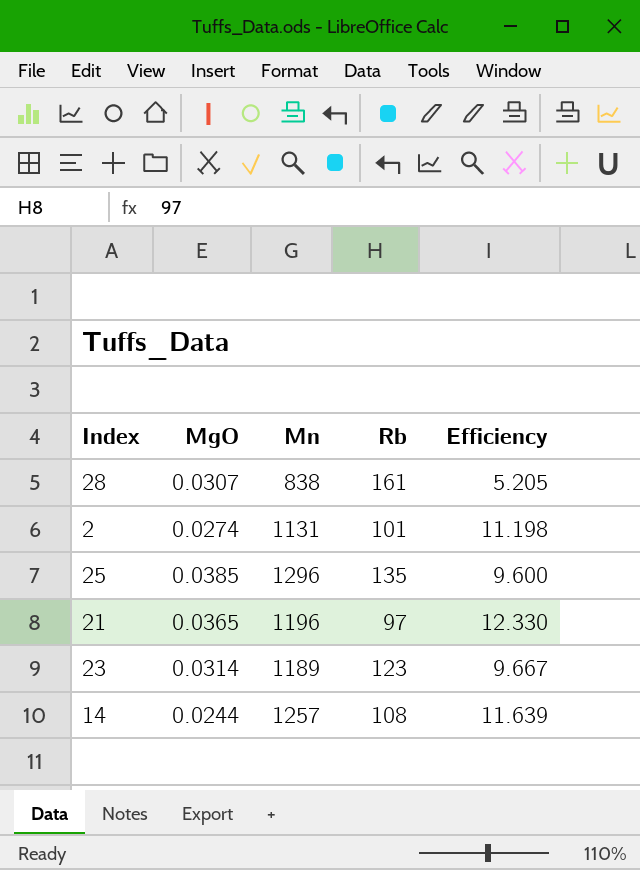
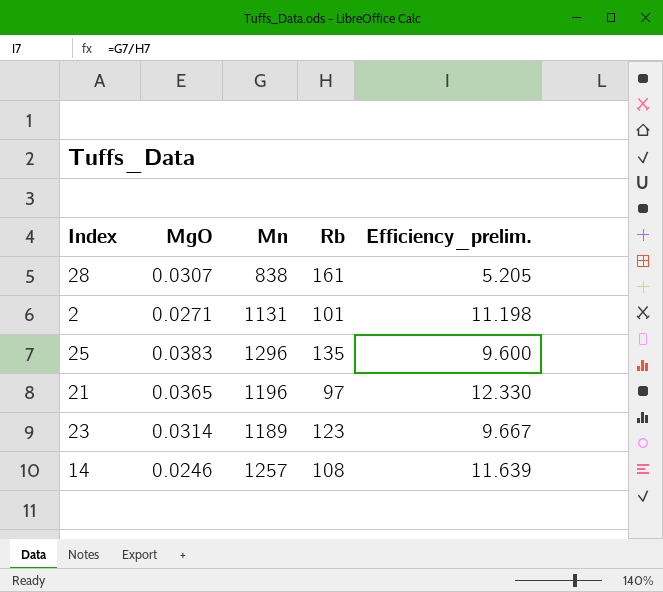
column name: Efficiency -> Efficiency_prelim.
2 | MgO: 0.0274 -> 0.0271
25 | MgO: 0.0385 -> 0.0383
14 | MgO: 0.0244 -> 0.0246

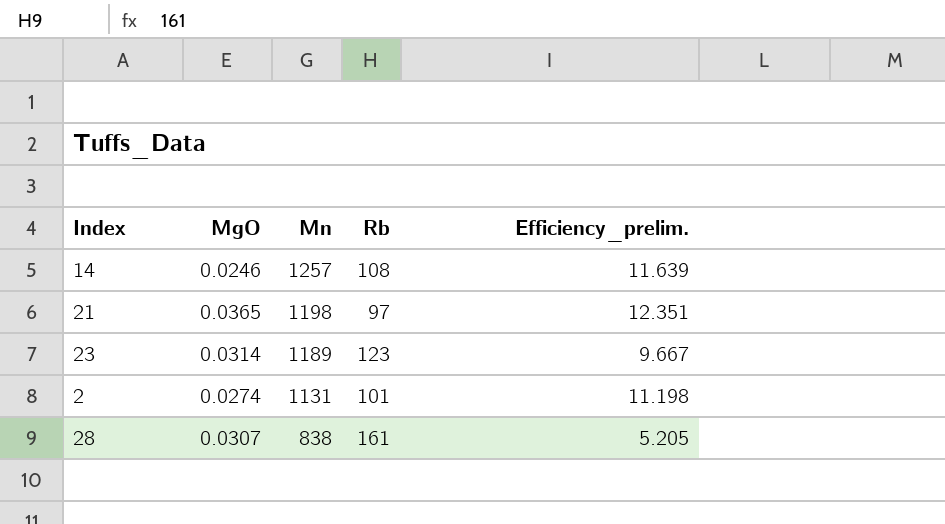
row order: none -> Mn descending
row 25: 0.0383 | 1296 | 135 | 9.600 -> none
21 | Mn: 1196 -> 1198
21 | Efficiency_prelim.: 12.330 -> 12.351
2 | MgO: 0.0271 -> 0.0274

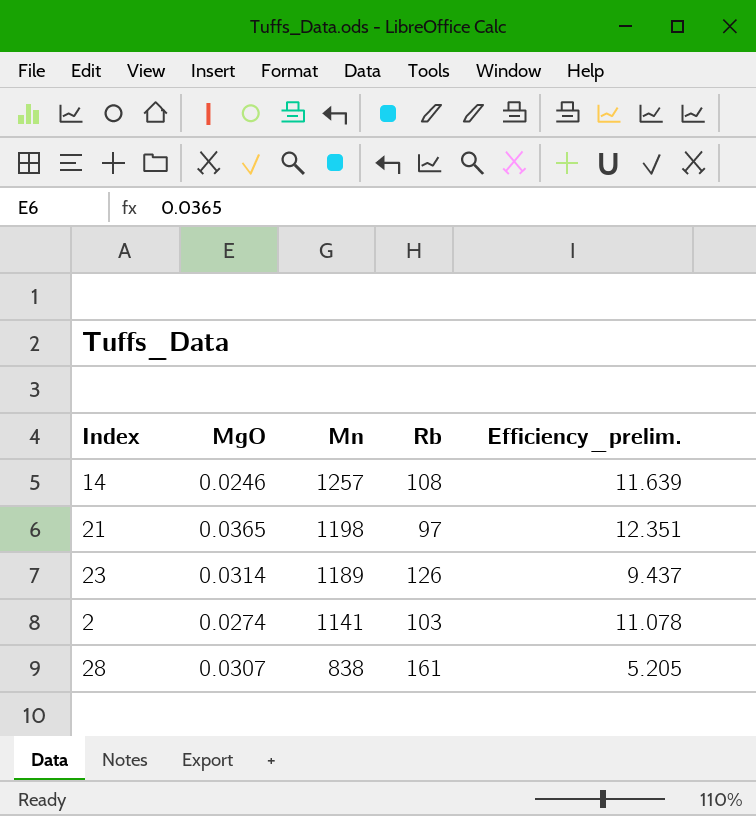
23 | Rb: 123 -> 126
23 | Efficiency_prelim.: 9.667 -> 9.437
2 | Mn: 1131 -> 1141
2 | Rb: 101 -> 103
2 | Efficiency_prelim.: 11.198 -> 11.078

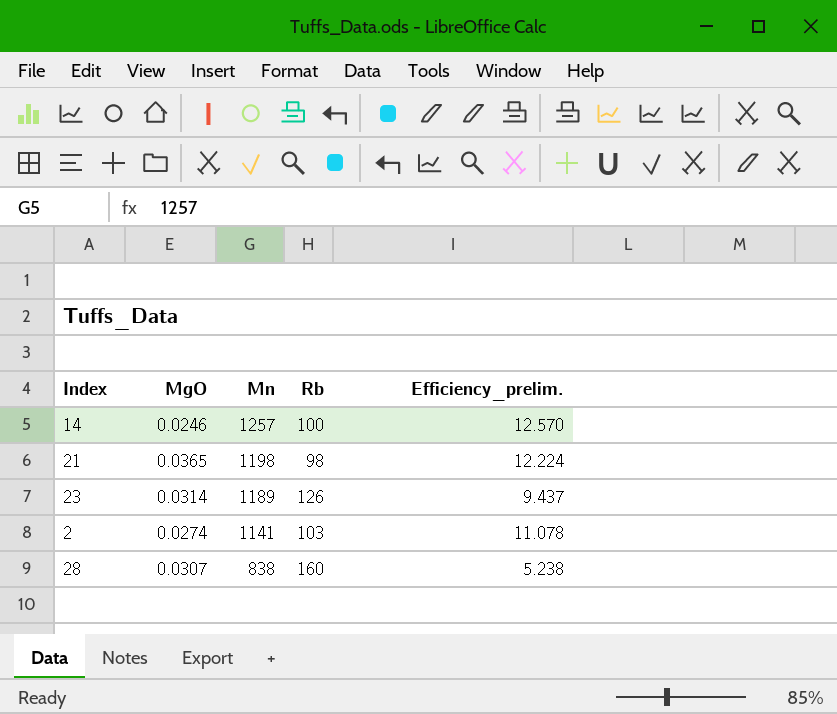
14 | Rb: 108 -> 100
14 | Efficiency_prelim.: 11.639 -> 12.570
21 | Rb: 97 -> 98
21 | Efficiency_prelim.: 12.351 -> 12.224
28 | Rb: 161 -> 160
28 | Efficiency_prelim.: 5.205 -> 5.238

